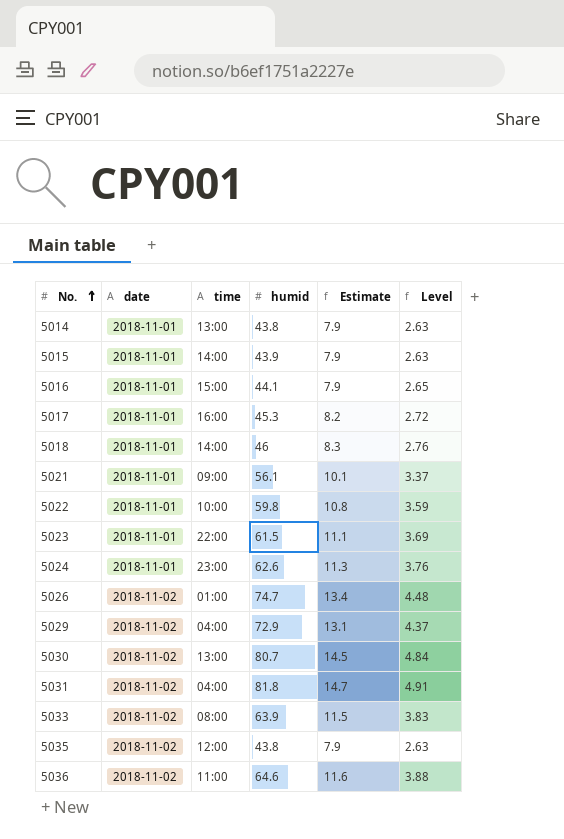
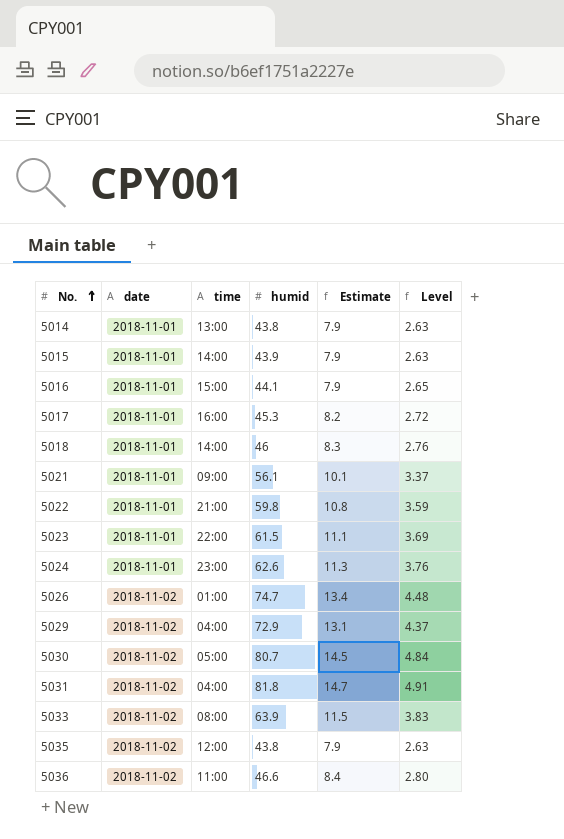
5022 | time: 10:00 -> 21:00
5030 | time: 13:00 -> 05:00
5036 | humid: 64.6 -> 46.6
5036 | Estimate: 11.6 -> 8.4
5036 | Level: 3.88 -> 2.80

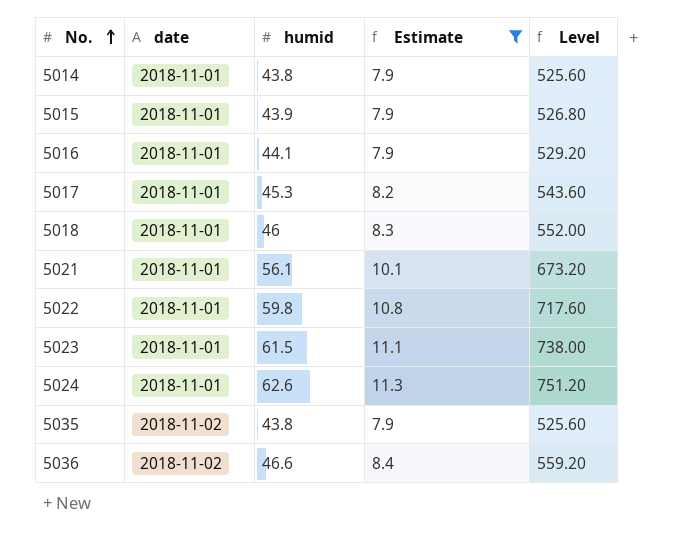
filter: none -> Estimate <= 11.3
column time | position: 3 -> none
column Level | formula: [humid] * 0.06 -> [humid] * 12

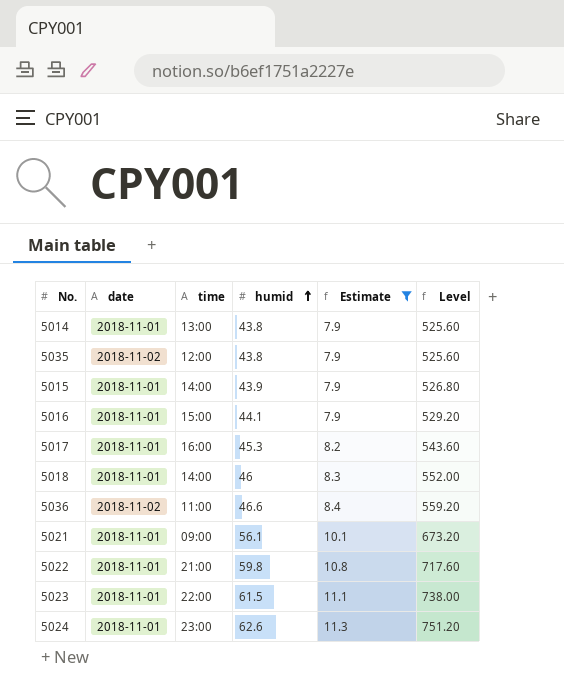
row order: No. ascending -> humid ascending
column time | position: none -> 3

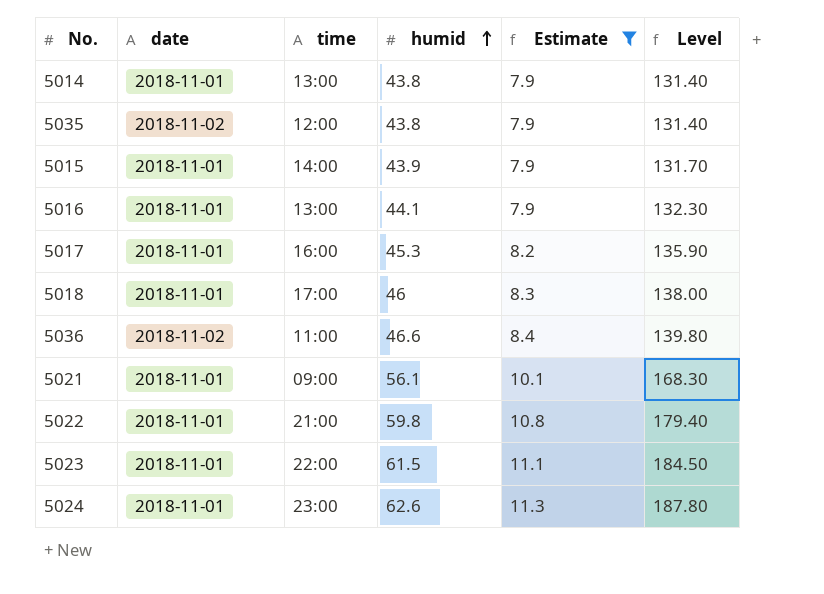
column Level | formula: [humid] * 12 -> [humid] * 3
5016 | time: 15:00 -> 13:00
5018 | time: 14:00 -> 17:00

